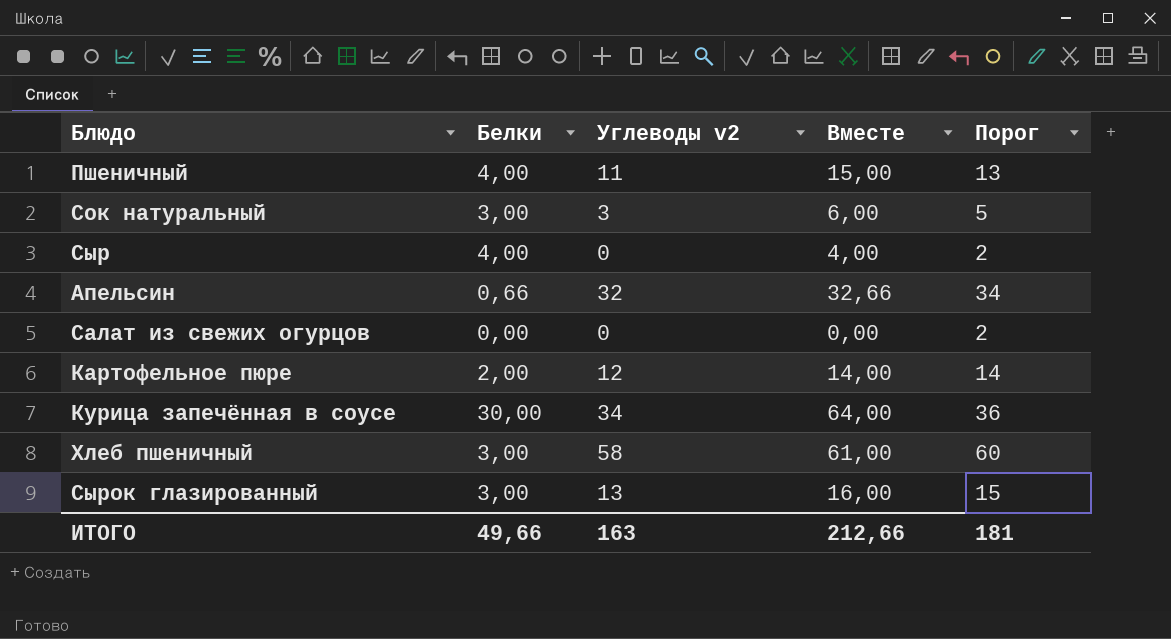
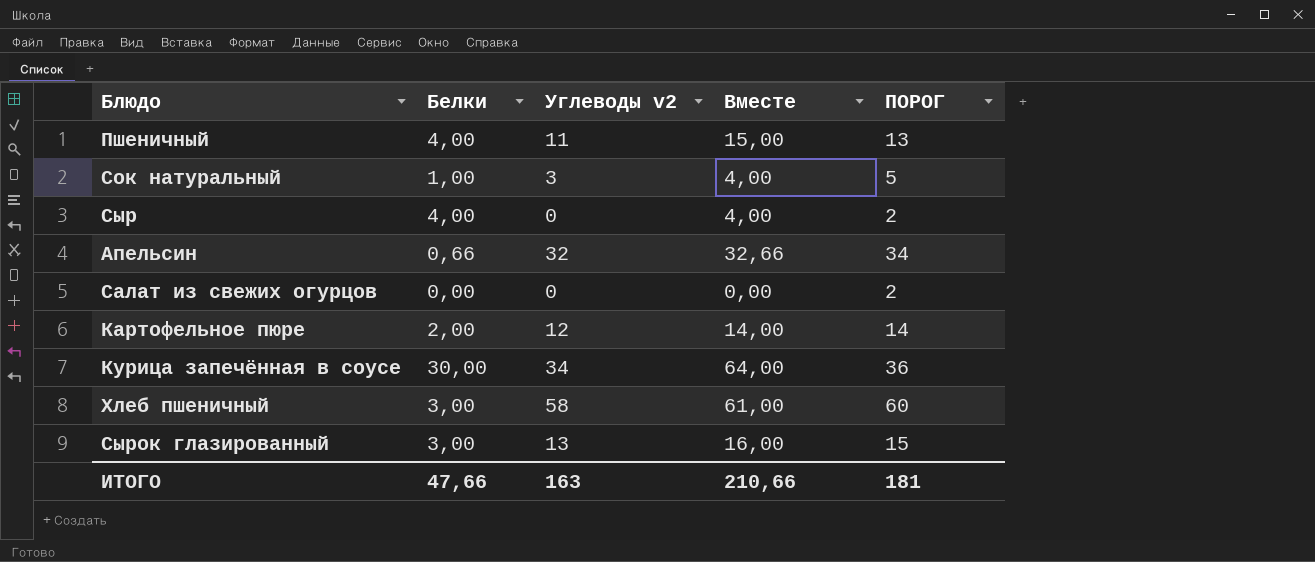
column name: Порог -> ПОРОГ
Сок натуральный | Белки: 3,00 -> 1,00
Сок натуральный | Вместе: 6,00 -> 4,00
ИТОГО | Белки: 49,66 -> 47,66
ИТОГО | Вместе: 212,66 -> 210,66

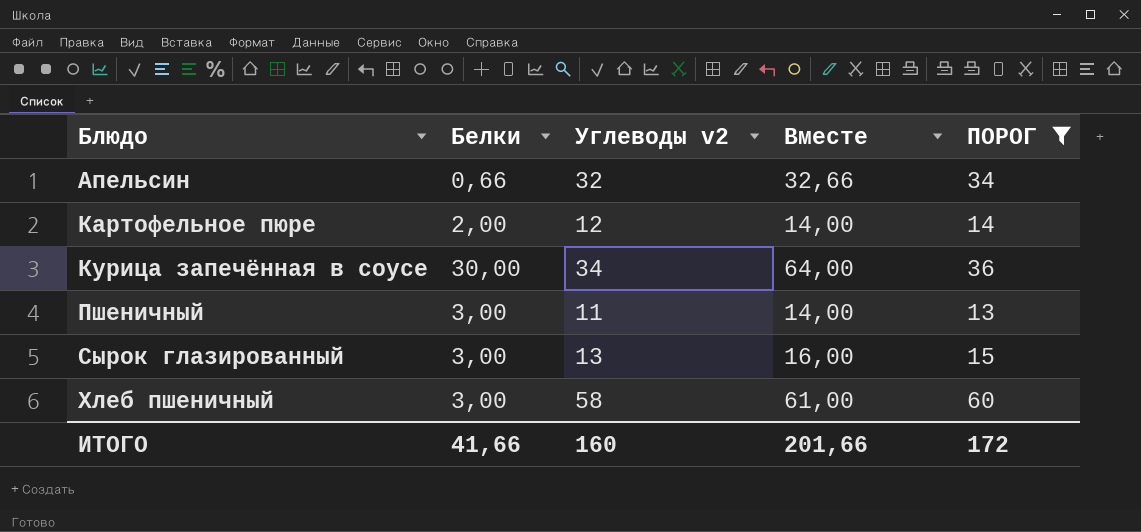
filter: none -> ПОРОГ >= 13
row order: none -> Блюдо ascending
Пшеничный | Белки: 4,00 -> 3,00
Пшеничный | Вместе: 15,00 -> 14,00
ИТОГО | Белки: 47,66 -> 41,66
ИТОГО | Углеводы v2: 163 -> 160
ИТОГО | Вместе: 210,66 -> 201,66
ИТОГО | ПОРОГ: 181 -> 172

